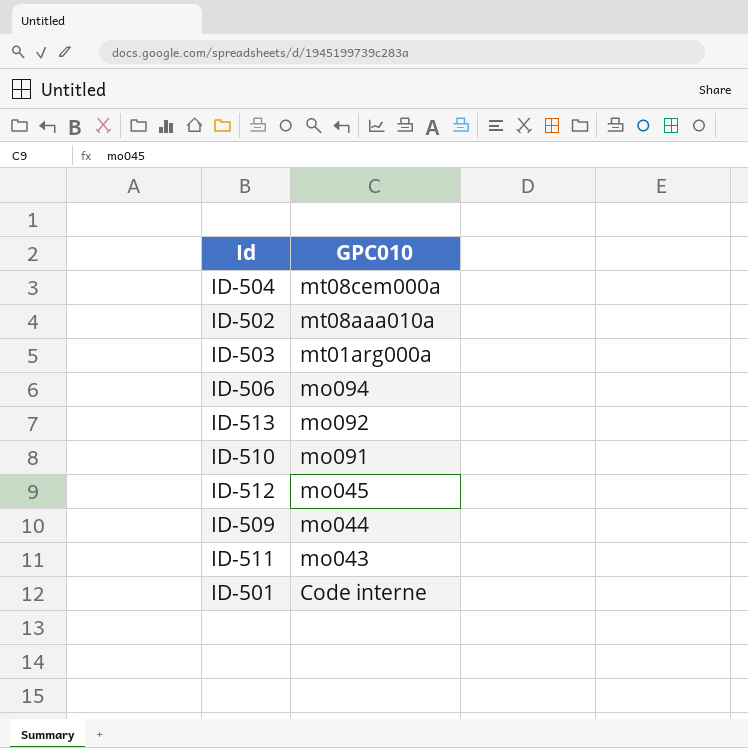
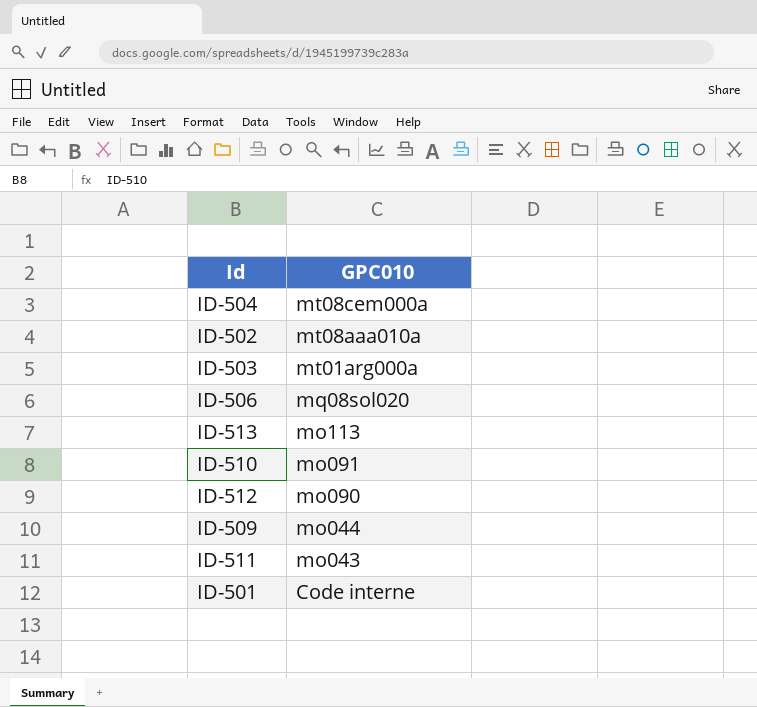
ID-506 | GPC010: mo094 -> mq08sol020
ID-513 | GPC010: mo092 -> mo113
ID-512 | GPC010: mo045 -> mo090

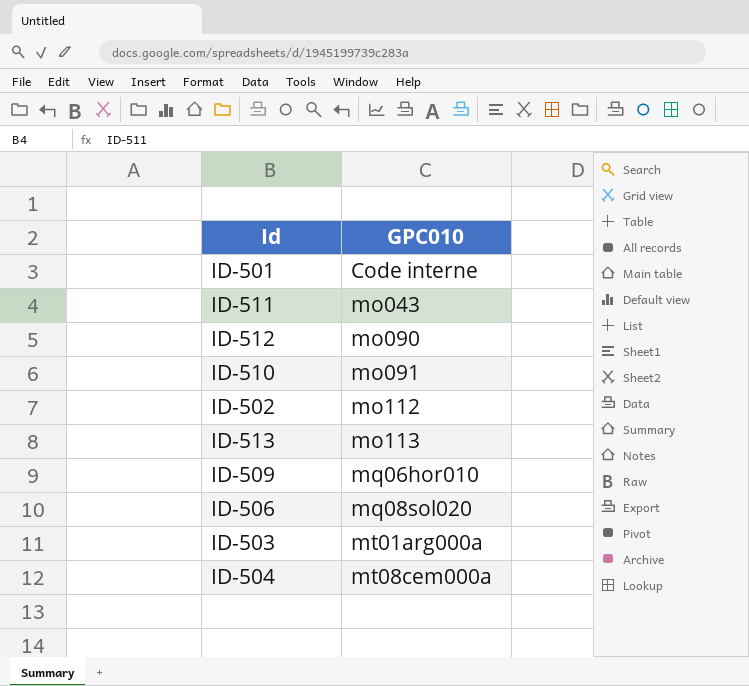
row order: GPC010 descending -> GPC010 ascending
ID-502 | GPC010: mt08aaa010a -> mo112
ID-509 | GPC010: mo044 -> mq06hor010

